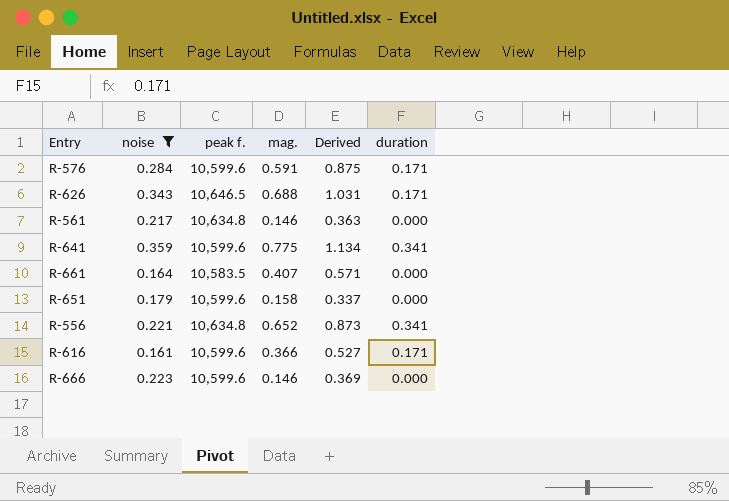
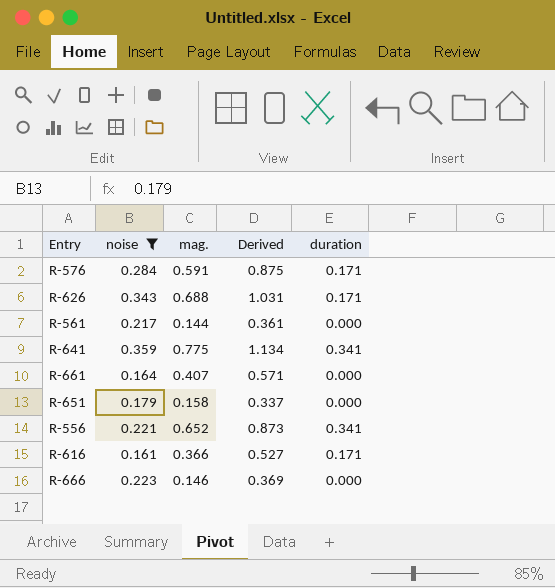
column peak f. | position: 3 -> none
R-561 | mag.: 0.146 -> 0.144
R-561 | Derived: 0.363 -> 0.361

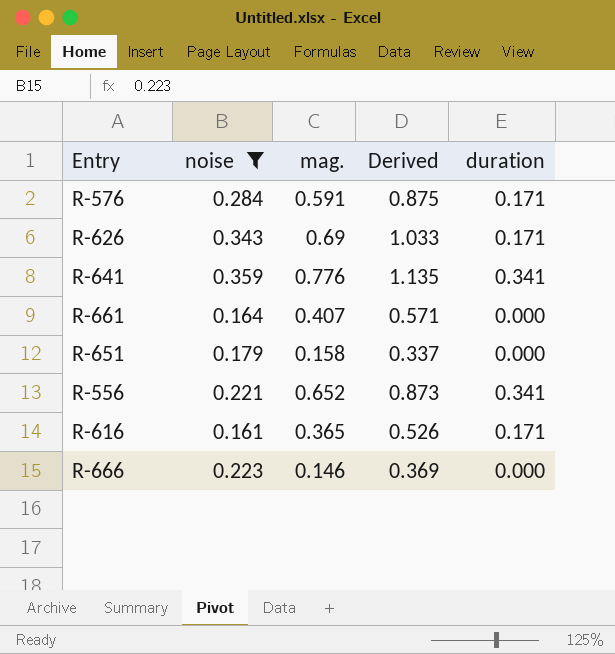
row R-561: 0.217 | 0.144 | 0.361 | 0.000 -> none
R-626 | mag.: 0.688 -> 0.69
R-626 | Derived: 1.031 -> 1.033
R-641 | mag.: 0.775 -> 0.776
R-641 | Derived: 1.134 -> 1.135
R-616 | mag.: 0.366 -> 0.365
R-616 | Derived: 0.527 -> 0.526

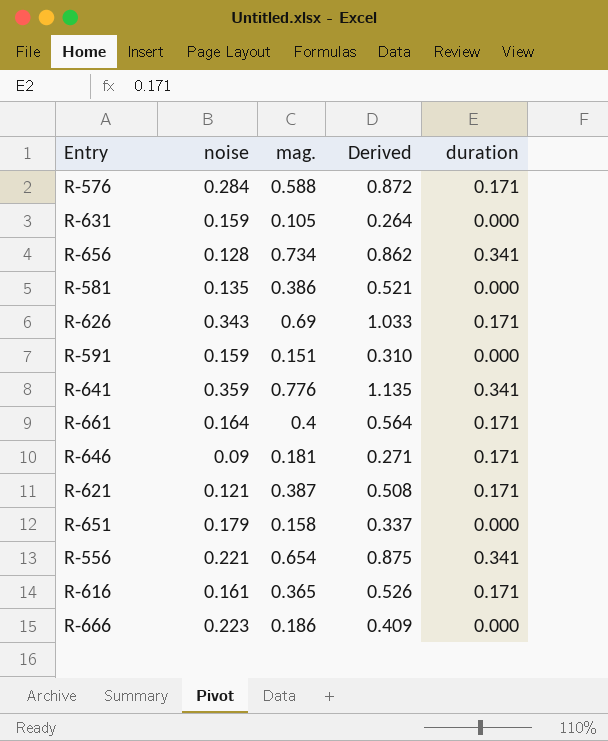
filter: noise >= 0.161 -> none
R-576 | mag.: 0.591 -> 0.588
R-576 | Derived: 0.875 -> 0.872
R-661 | mag.: 0.407 -> 0.4
R-661 | Derived: 0.571 -> 0.564
R-661 | duration: 0.000 -> 0.171
R-556 | mag.: 0.652 -> 0.654
R-556 | Derived: 0.873 -> 0.875
R-666 | mag.: 0.146 -> 0.186
R-666 | Derived: 0.369 -> 0.409

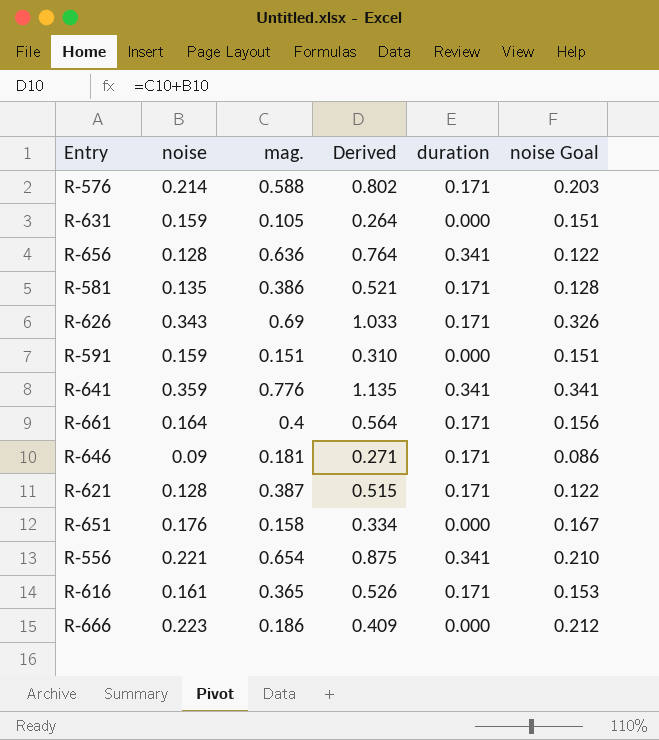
column noise Goal | formula: none -> [noise] * 0.95
R-576 | noise: 0.284 -> 0.214
R-576 | Derived: 0.872 -> 0.802
R-656 | mag.: 0.734 -> 0.636
R-656 | Derived: 0.862 -> 0.764
R-581 | duration: 0.000 -> 0.171
R-621 | noise: 0.121 -> 0.128
R-621 | Derived: 0.508 -> 0.515
R-651 | noise: 0.179 -> 0.176
R-651 | Derived: 0.337 -> 0.334

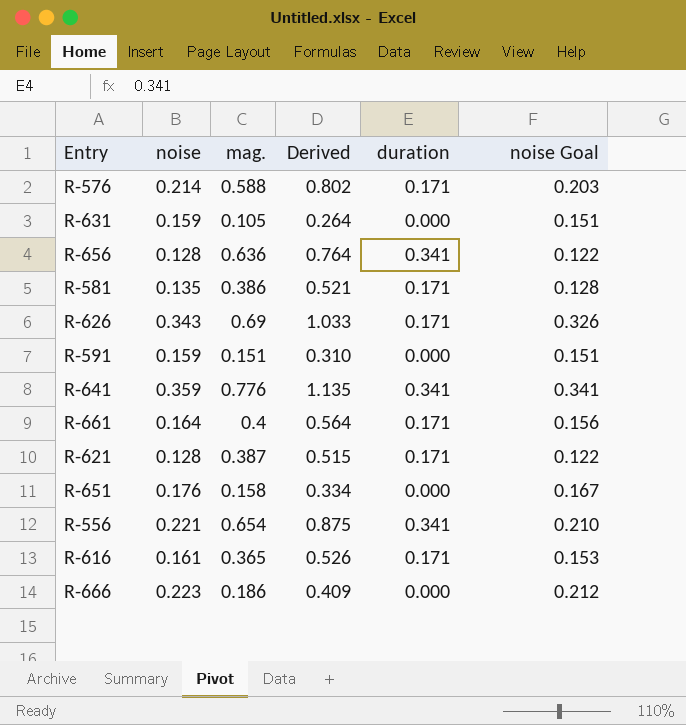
row R-646: 0.09 | 0.181 | 0.271 | 0.171 | 0.086 -> none

